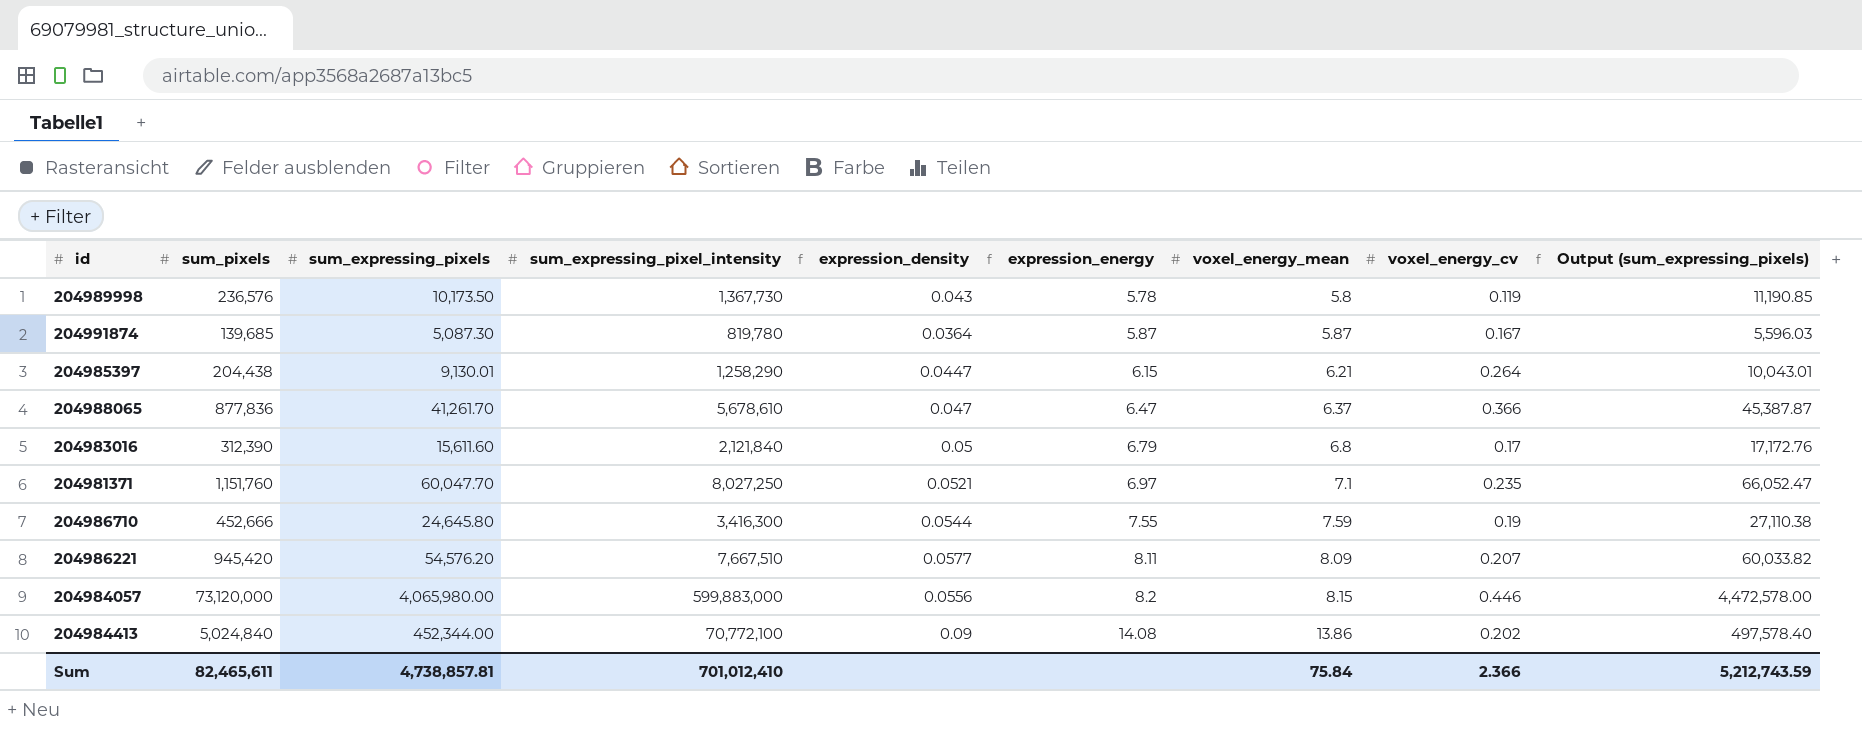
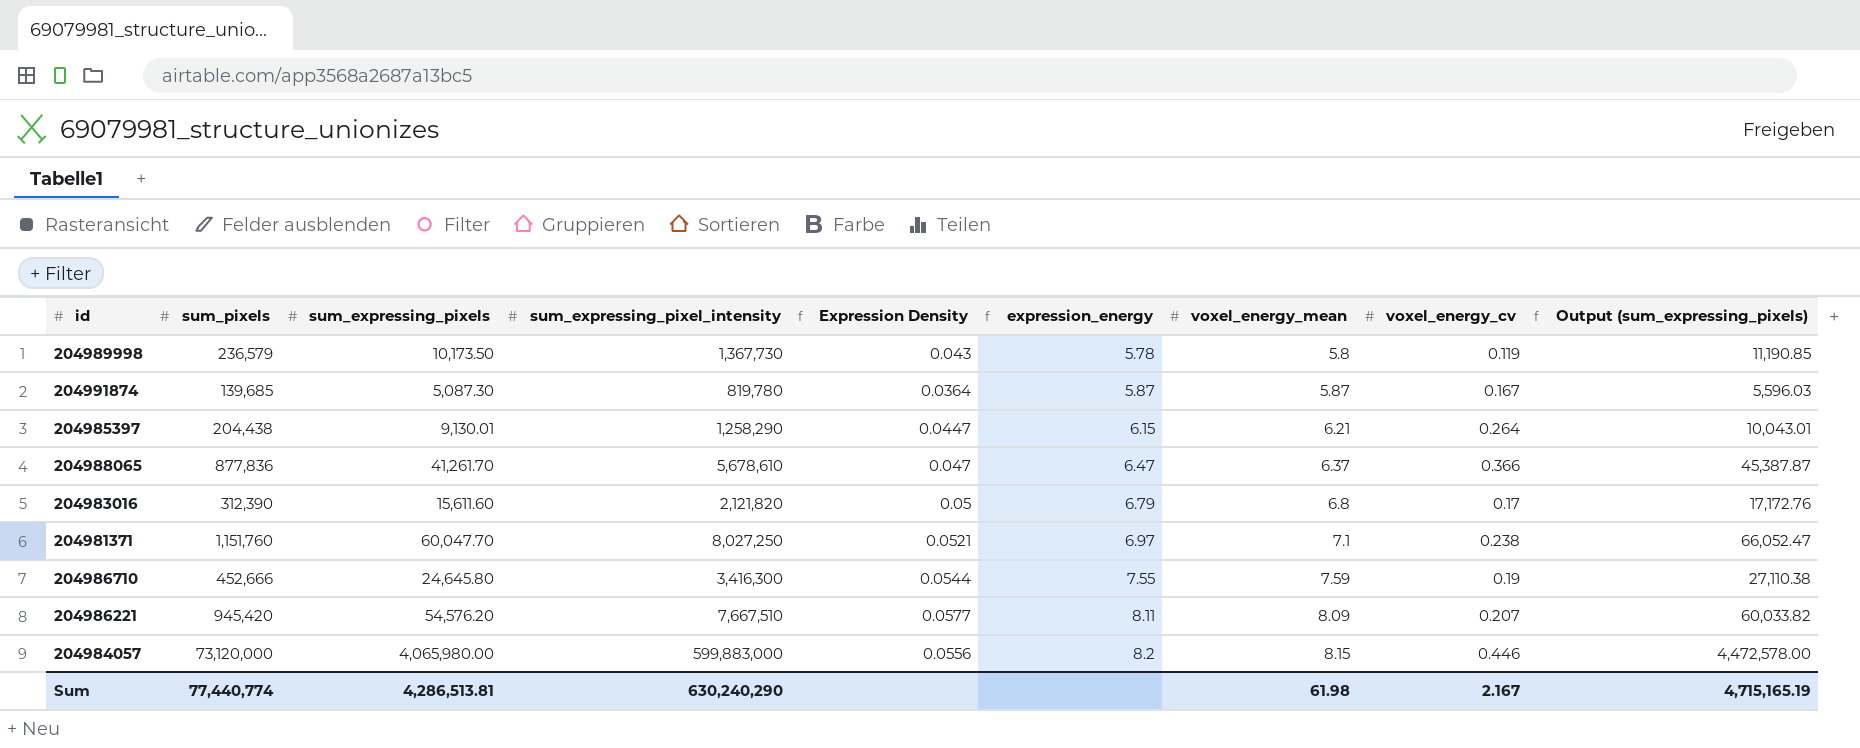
column name: expression_density -> Expression Density
row 204984413: 5,024,840 | 452,344.00 | 70,772,100 | 0.09 | 14.08 | 13.86 | 0.202 | 497,578.40 -> none
204989998 | sum_pixels: 236,576 -> 236,579
204983016 | sum_expressing_pixel_intensity: 2,121,840 -> 2,121,820
204981371 | voxel_energy_cv: 0.235 -> 0.238
Sum | sum_pixels: 82,465,611 -> 77,440,774
Sum | sum_expressing_pixels: 4,738,857.81 -> 4,286,513.81
Sum | sum_expressing_pixel_intensity: 701,012,410 -> 630,240,290
Sum | voxel_energy_mean: 75.84 -> 61.98
Sum | voxel_energy_cv: 2.366 -> 2.167
Sum | Output (sum_expressing_pixels): 5,212,743.59 -> 4,715,165.19

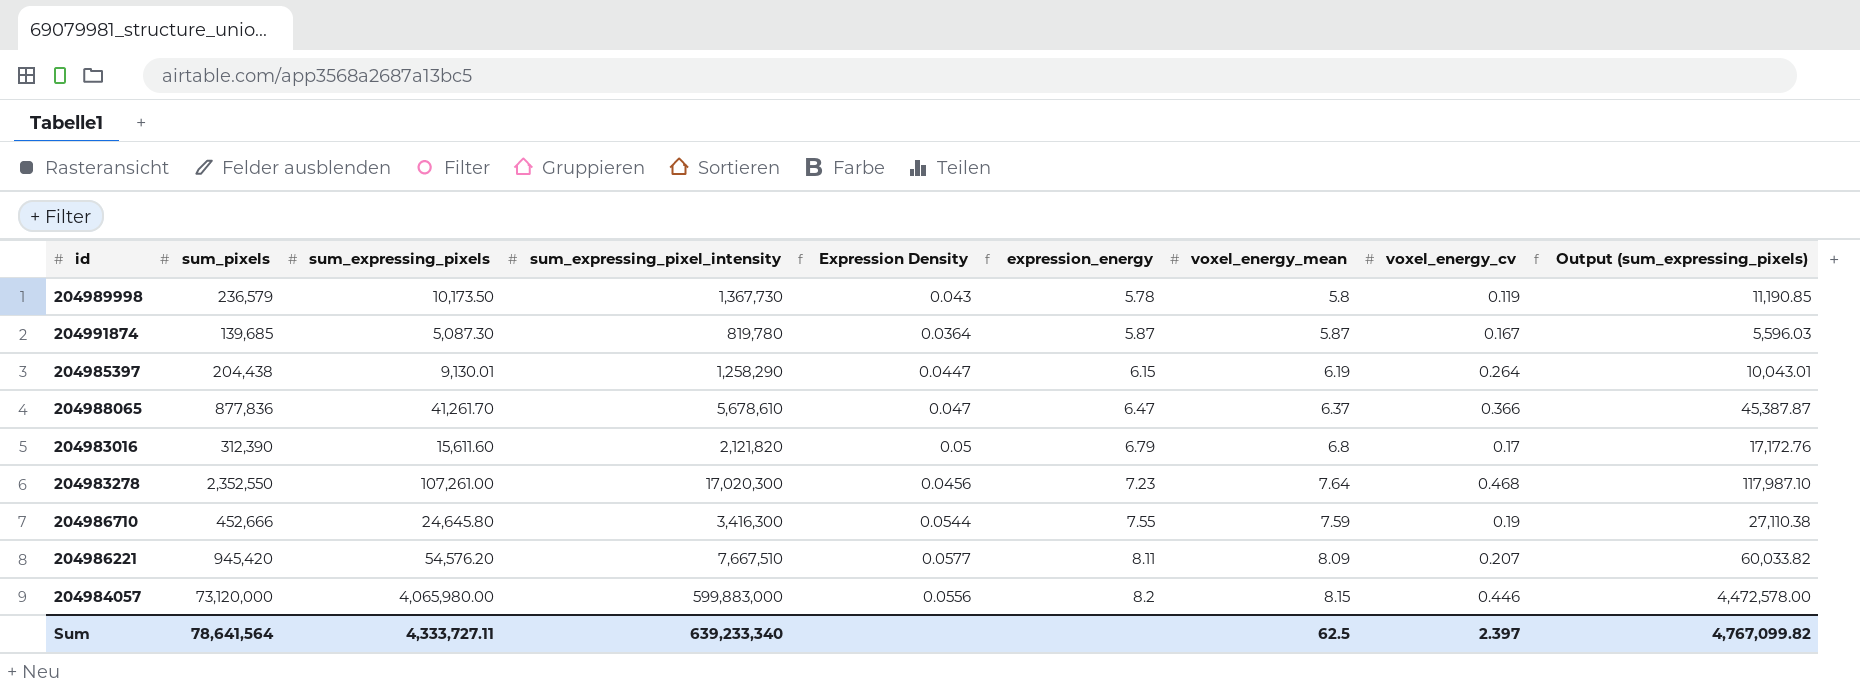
row 204981371: 1,151,760 | 60,047.70 | 8,027,250 | 0.0521 | 6.97 | 7.1 | 0.238 | 66,052.47 -> none
204985397 | voxel_energy_mean: 6.21 -> 6.19
row 204983278: none -> 2,352,550 | 107,261.00 | 17,020,300 | 0.0456 | 7.23 | 7.64 | 0.468 | 117,987.10
Sum | sum_pixels: 77,440,774 -> 78,641,564
Sum | sum_expressing_pixels: 4,286,513.81 -> 4,333,727.11
Sum | sum_expressing_pixel_intensity: 630,240,290 -> 639,233,340
Sum | voxel_energy_mean: 61.98 -> 62.5
Sum | voxel_energy_cv: 2.167 -> 2.397
Sum | Output (sum_expressing_pixels): 4,715,165.19 -> 4,767,099.82

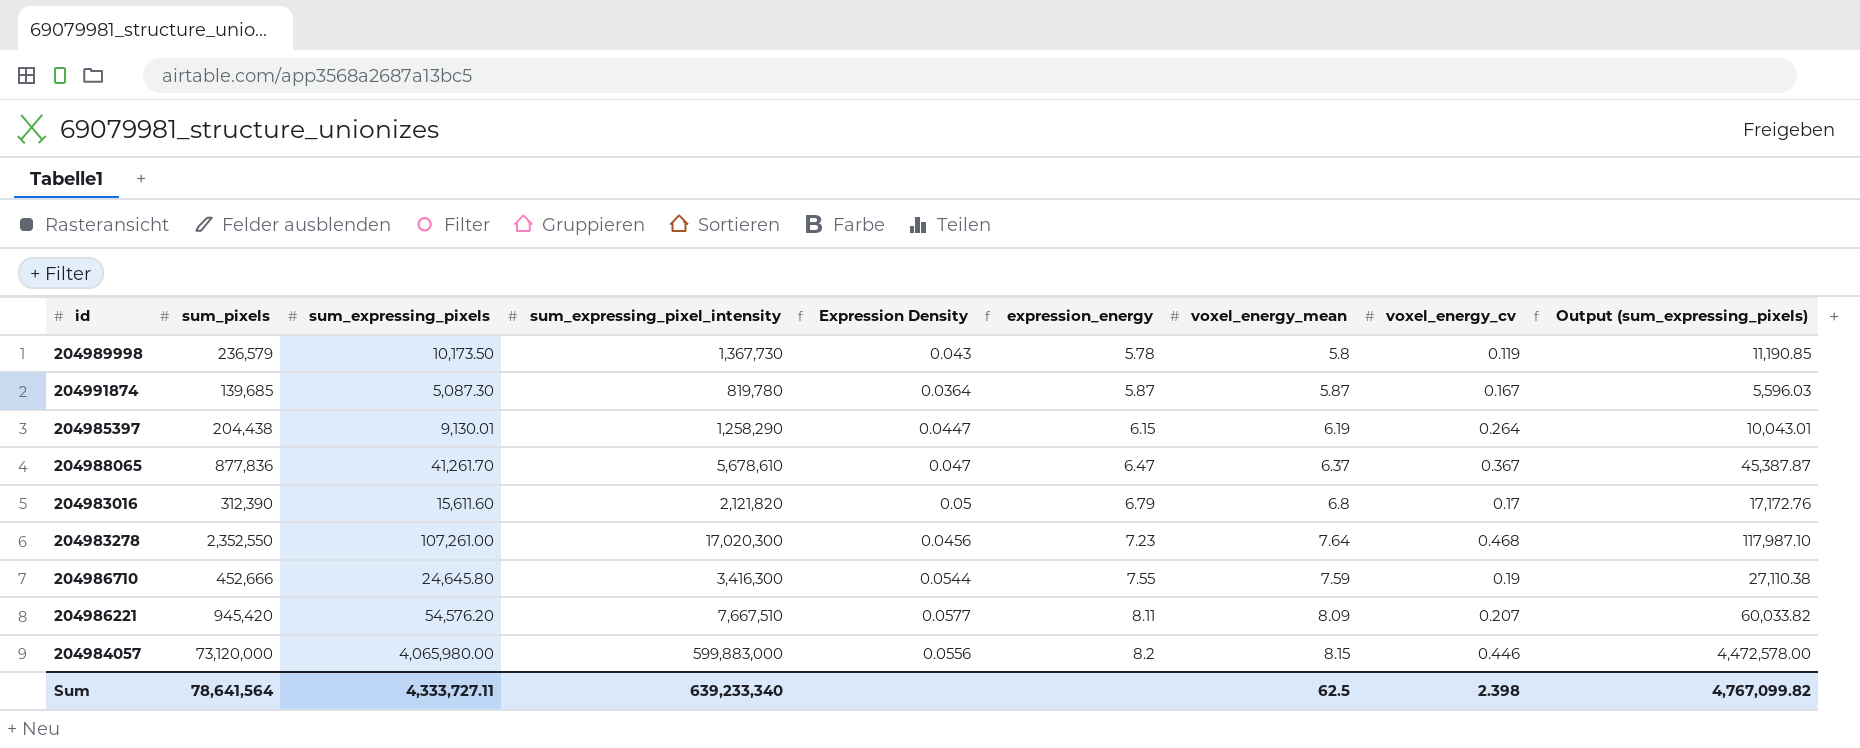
204988065 | voxel_energy_cv: 0.366 -> 0.367
Sum | voxel_energy_cv: 2.397 -> 2.398

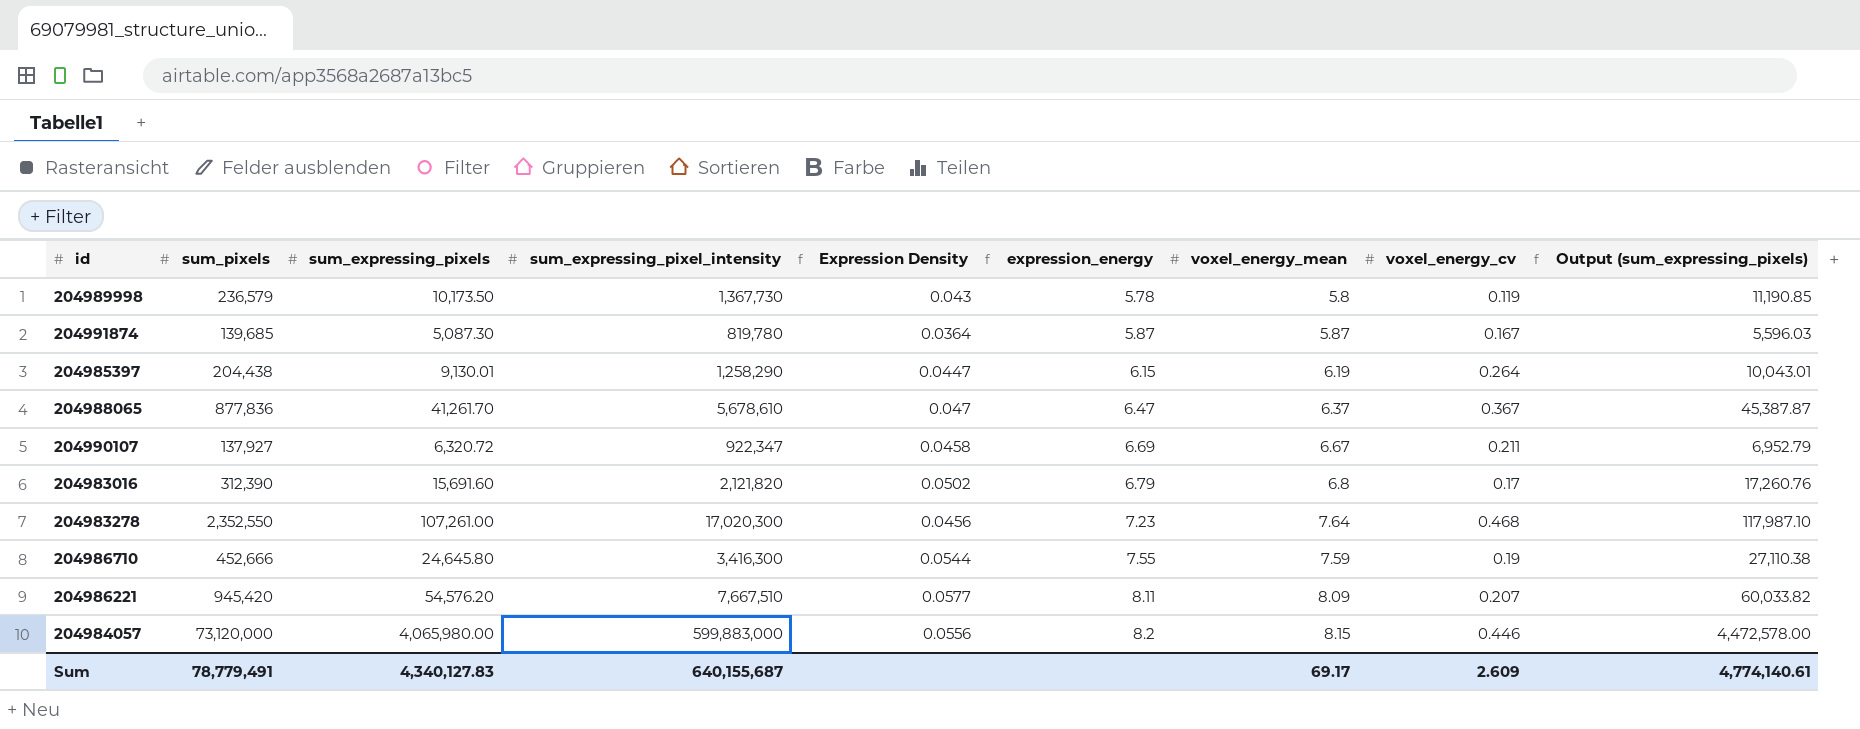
row 204990107: none -> 137,927 | 6,320.72 | 922,347 | 0.0458 | 6.69 | 6.67 | 0.211 | 6,952.79
204983016 | sum_expressing_pixels: 15,611.60 -> 15,691.60
204983016 | Expression Density: 0.05 -> 0.0502
204983016 | Output (sum_expressing_pixels): 17,172.76 -> 17,260.76
Sum | sum_pixels: 78,641,564 -> 78,779,491
Sum | sum_expressing_pixels: 4,333,727.11 -> 4,340,127.83
Sum | sum_expressing_pixel_intensity: 639,233,340 -> 640,155,687
Sum | voxel_energy_mean: 62.5 -> 69.17
Sum | voxel_energy_cv: 2.398 -> 2.609
Sum | Output (sum_expressing_pixels): 4,767,099.82 -> 4,774,140.61

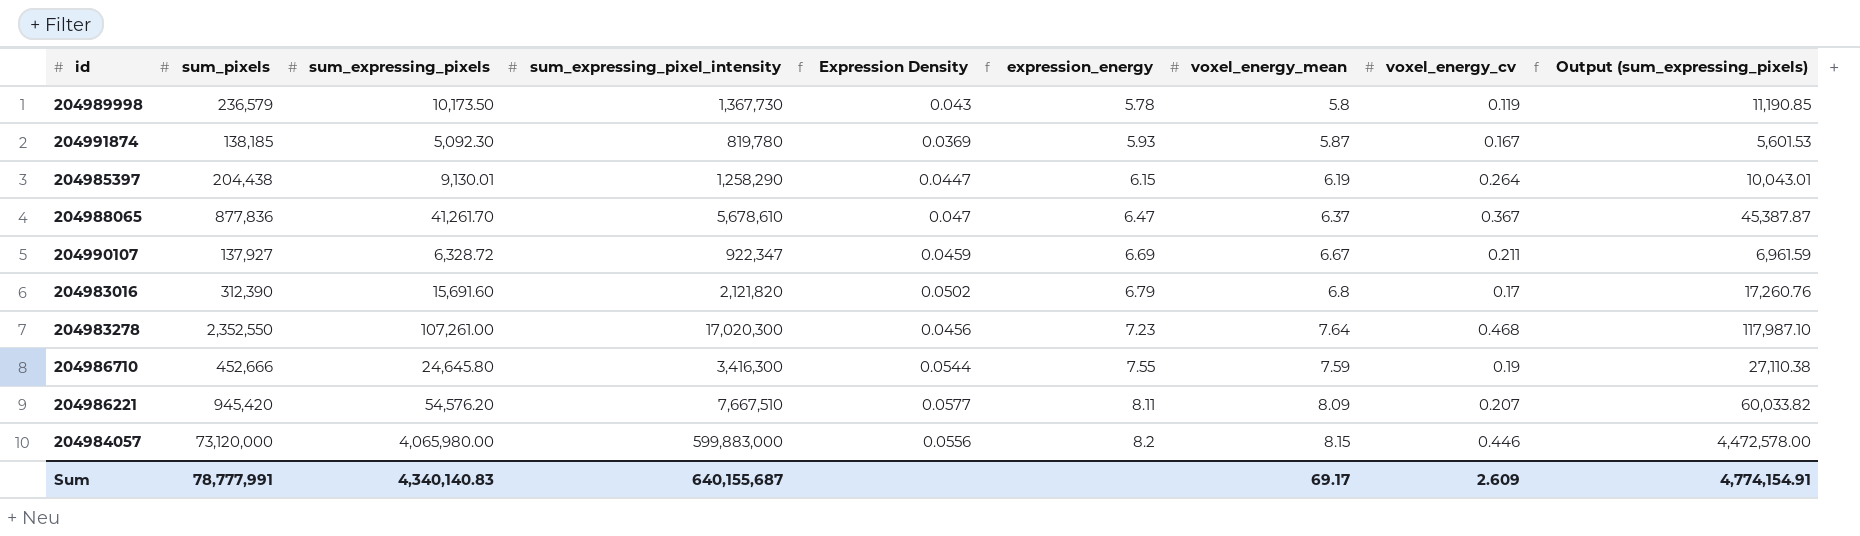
204991874 | sum_pixels: 139,685 -> 138,185
204991874 | sum_expressing_pixels: 5,087.30 -> 5,092.30
204991874 | Expression Density: 0.0364 -> 0.0369
204991874 | expression_energy: 5.87 -> 5.93
204991874 | Output (sum_expressing_pixels): 5,596.03 -> 5,601.53
204990107 | sum_expressing_pixels: 6,320.72 -> 6,328.72
204990107 | Expression Density: 0.0458 -> 0.0459
204990107 | Output (sum_expressing_pixels): 6,952.79 -> 6,961.59
Sum | sum_pixels: 78,779,491 -> 78,777,991
Sum | sum_expressing_pixels: 4,340,127.83 -> 4,340,140.83
Sum | Output (sum_expressing_pixels): 4,774,140.61 -> 4,774,154.91

